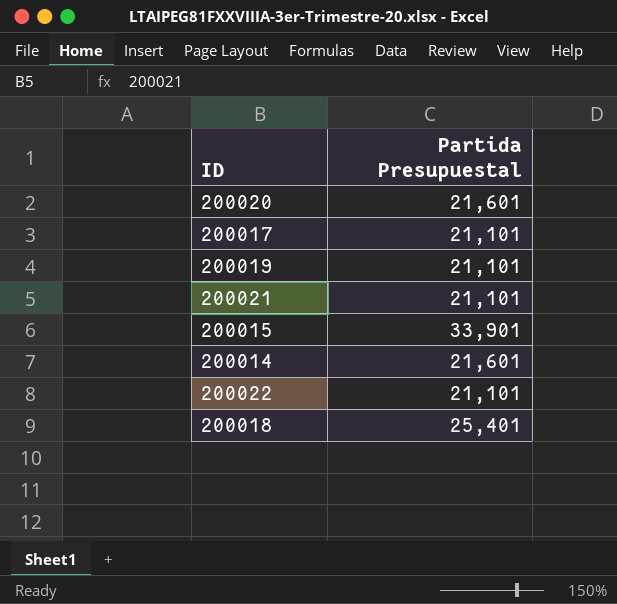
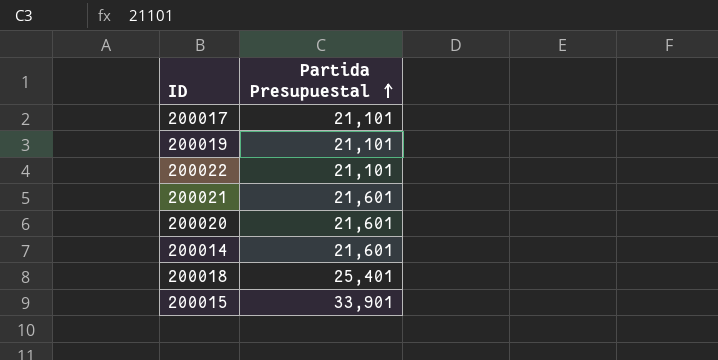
row order: none -> Partida Presupuestal ascending
200021 | Partida Presupuestal: 21,101 -> 21,601

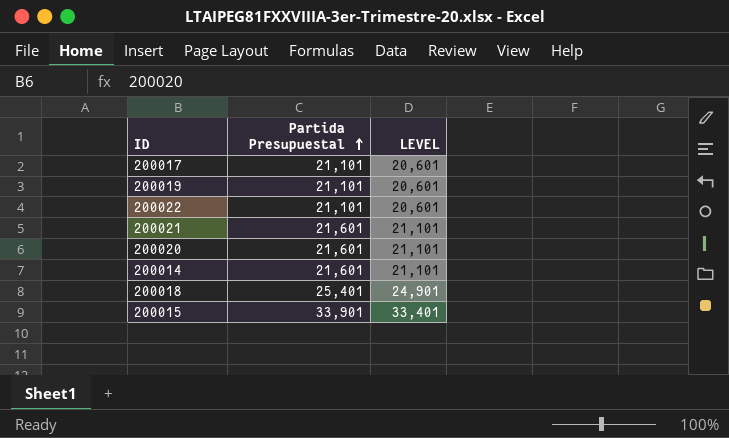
column LEVEL | formula: none -> [Partida Presupuestal] - 500

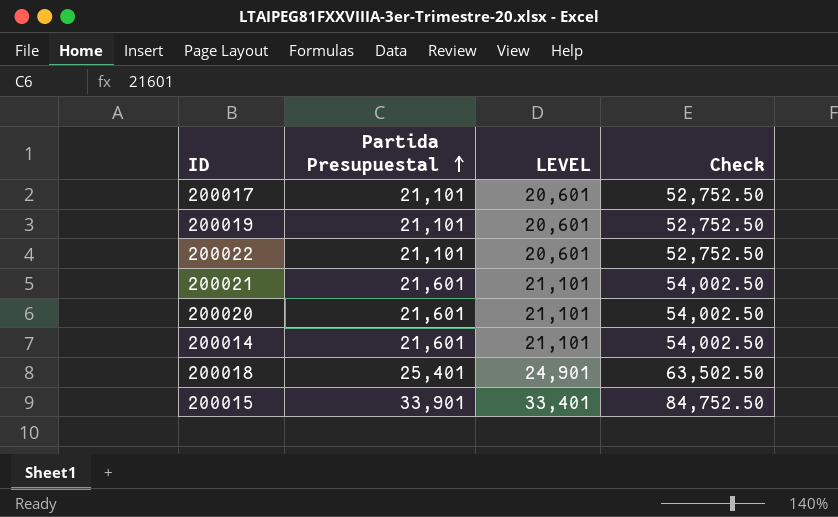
column Check | formula: none -> [Partida Presupuestal] * 2.5

